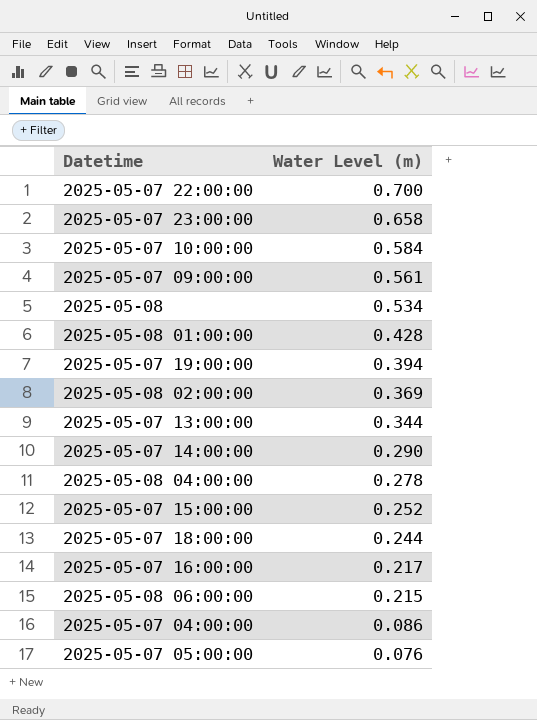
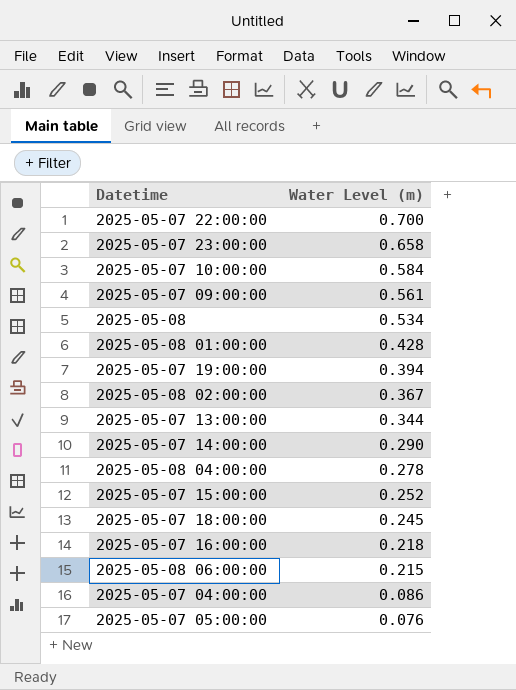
2025-05-08 02:00:00 | Water Level (m): 0.369 -> 0.367
2025-05-07 18:00:00 | Water Level (m): 0.244 -> 0.245
2025-05-07 16:00:00 | Water Level (m): 0.217 -> 0.218

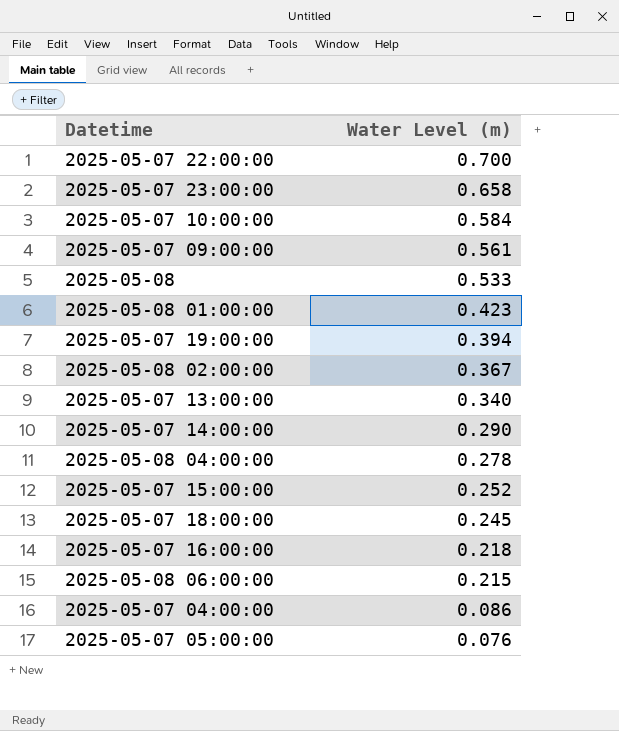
2025-05-08 | Water Level (m): 0.534 -> 0.533
2025-05-08 01:00:00 | Water Level (m): 0.428 -> 0.423
2025-05-07 13:00:00 | Water Level (m): 0.344 -> 0.340

